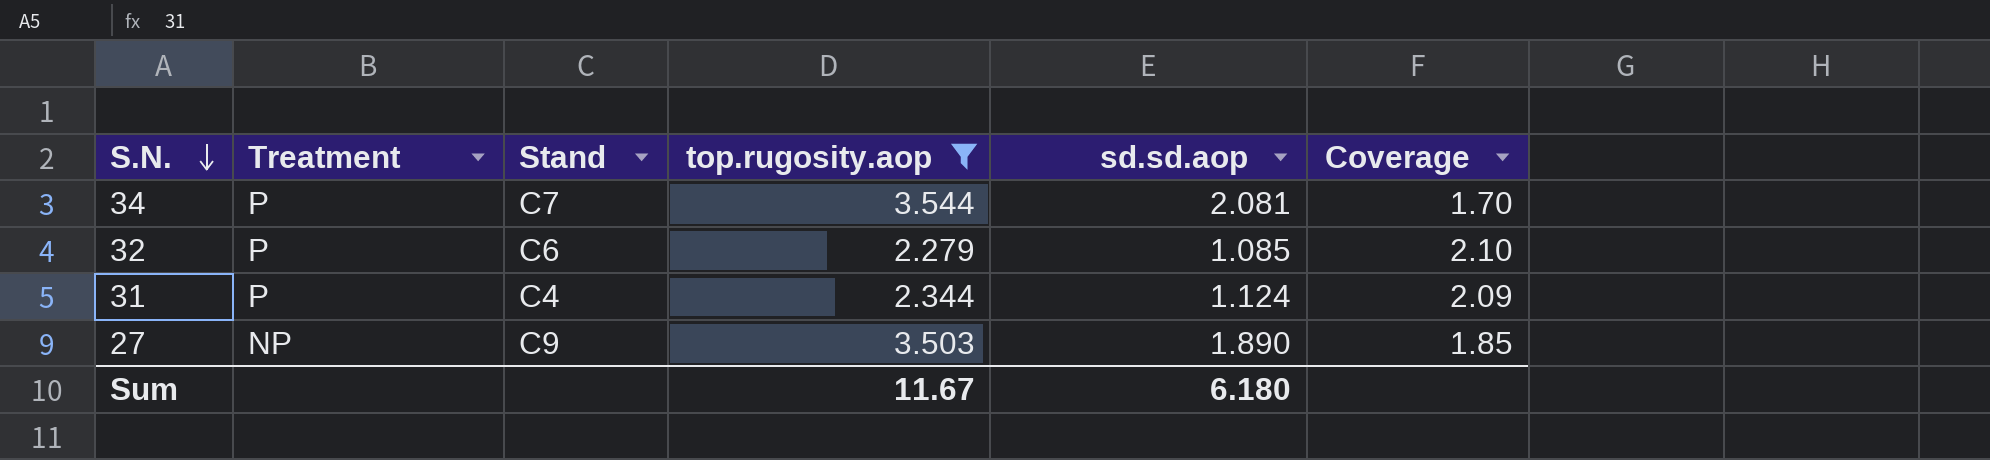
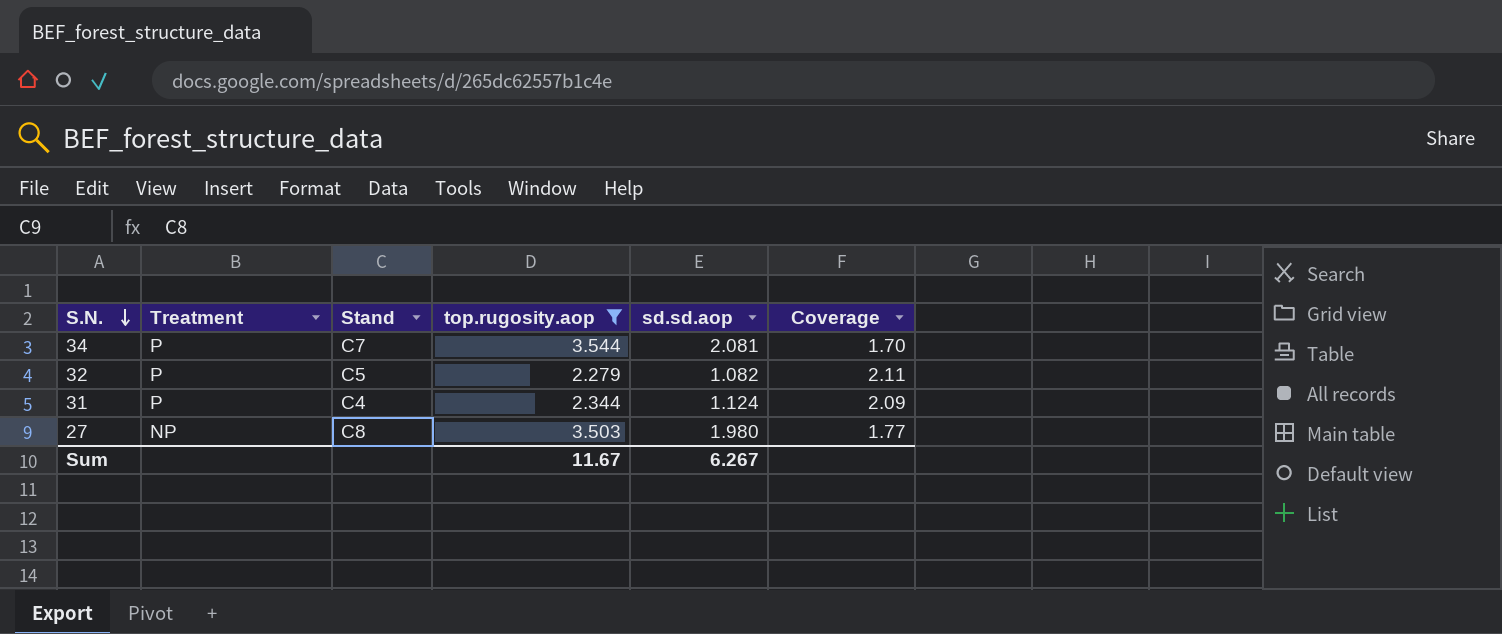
32 | Stand: C6 -> C5
32 | sd.sd.aop: 1.085 -> 1.082
32 | Coverage: 2.10 -> 2.11
27 | Stand: C9 -> C8
27 | sd.sd.aop: 1.890 -> 1.980
27 | Coverage: 1.85 -> 1.77
Sum | sd.sd.aop: 6.180 -> 6.267

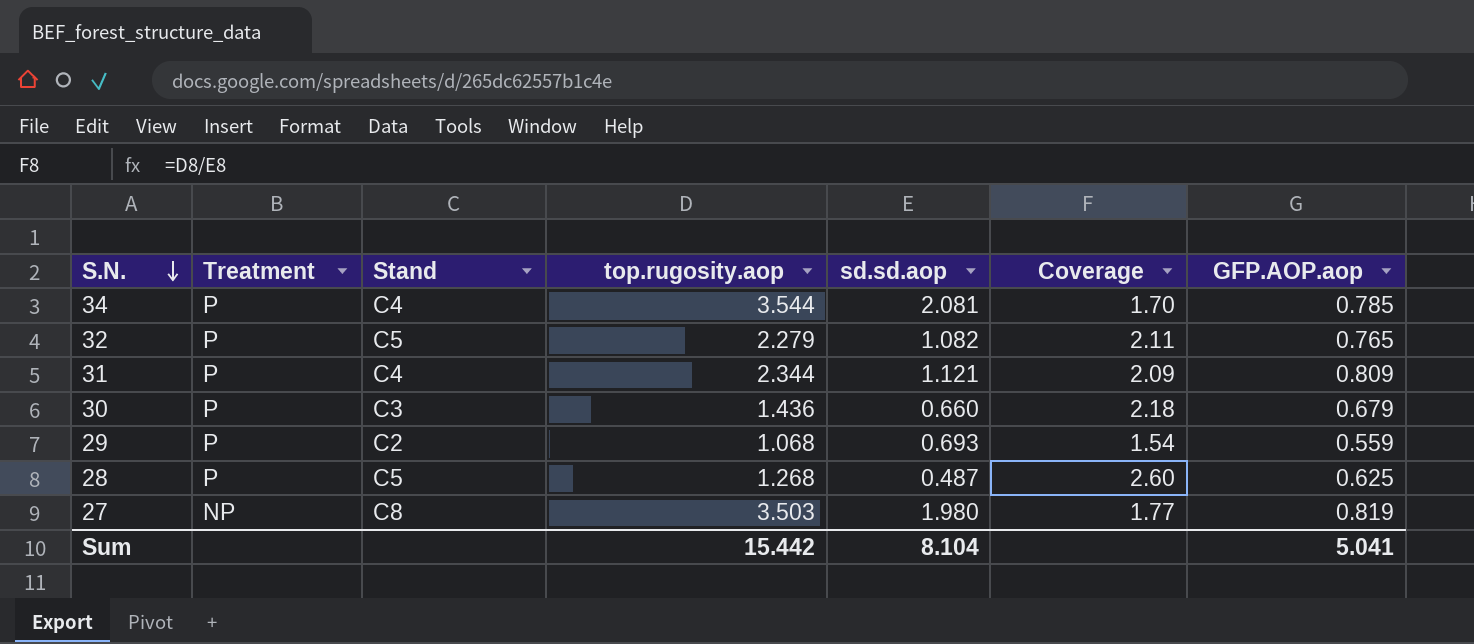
filter: top.rugosity.aop >= 2.279 -> none
column GFP.AOP.aop | position: none -> 7
34 | Stand: C7 -> C4
31 | sd.sd.aop: 1.124 -> 1.121
Sum | top.rugosity.aop: 11.67 -> 15.442
Sum | sd.sd.aop: 6.267 -> 8.104

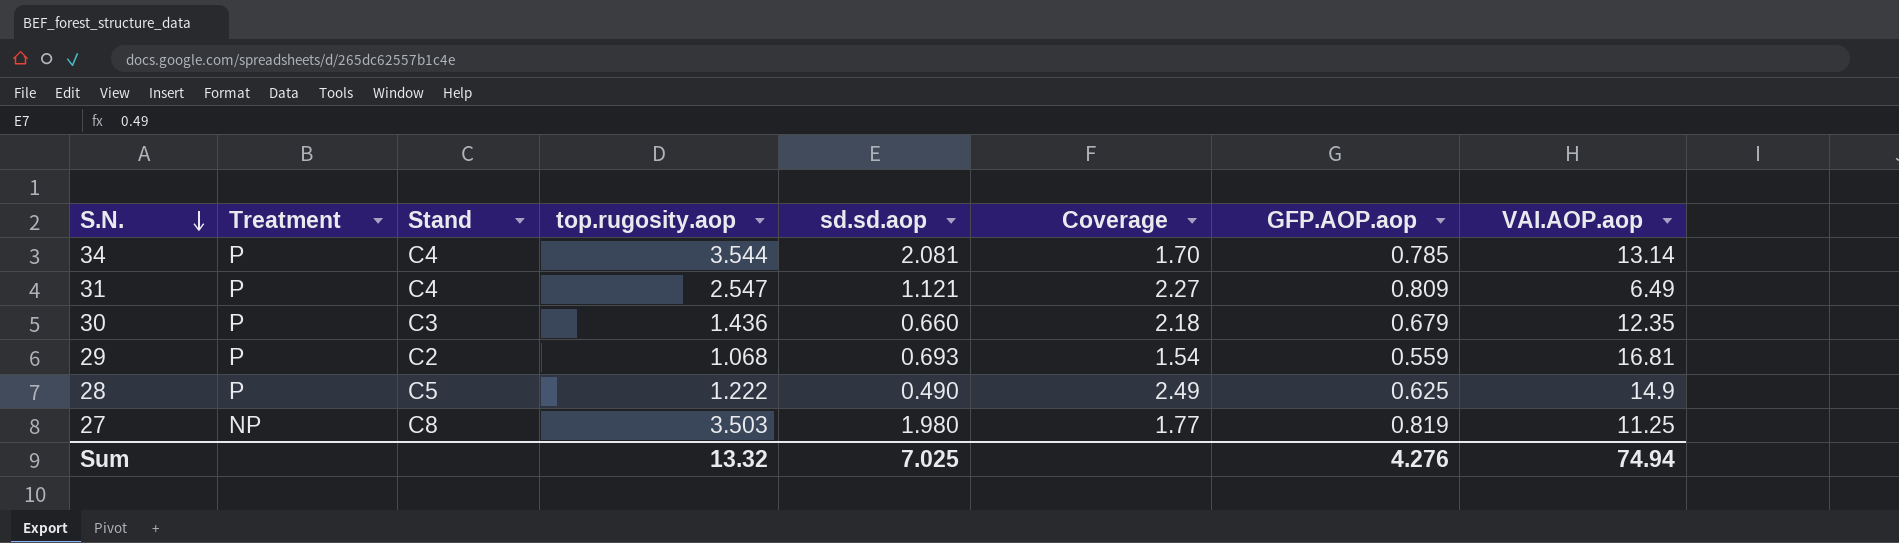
column VAI.AOP.aop | position: none -> 8
row 32: P | C5 | 2.279 | 1.082 | 2.11 | 0.765 -> none
31 | top.rugosity.aop: 2.344 -> 2.547
31 | Coverage: 2.09 -> 2.27
28 | top.rugosity.aop: 1.268 -> 1.222
28 | sd.sd.aop: 0.487 -> 0.490
28 | Coverage: 2.60 -> 2.49
Sum | top.rugosity.aop: 15.442 -> 13.32
Sum | sd.sd.aop: 8.104 -> 7.025
Sum | GFP.AOP.aop: 5.041 -> 4.276

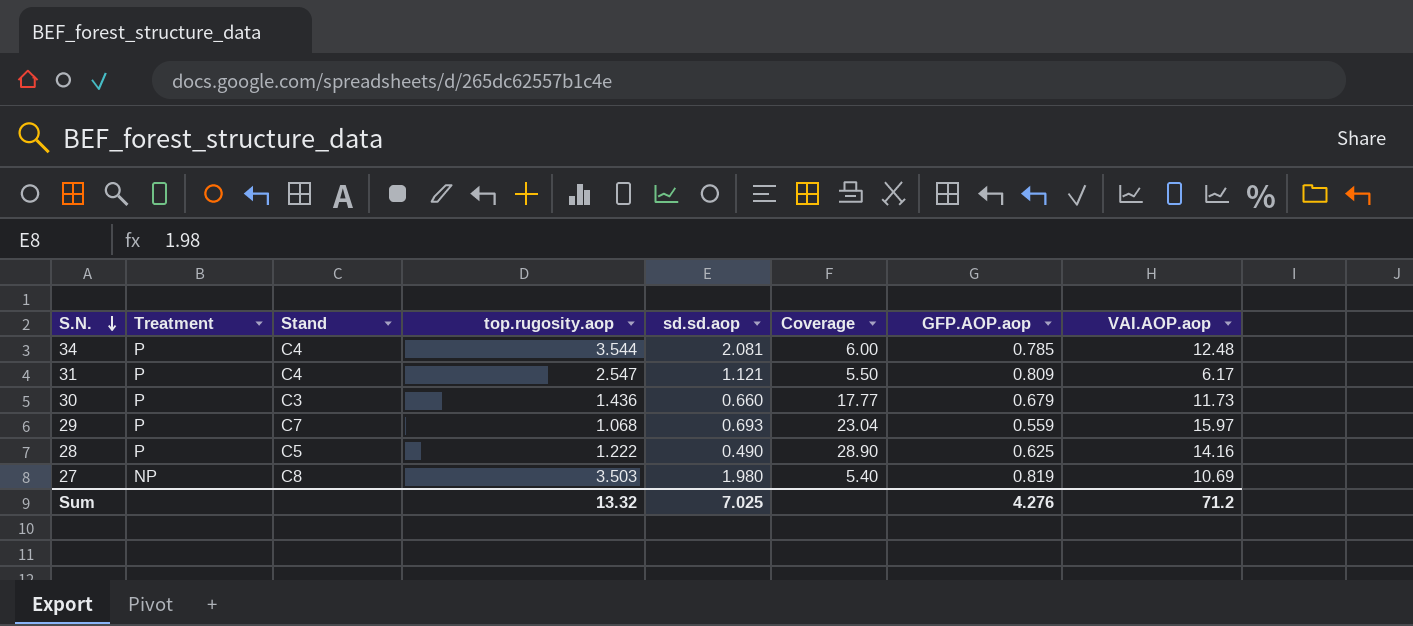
column Coverage | formula: [top.rugosity.aop] / [sd.sd.aop] -> [VAI.AOP.aop] / [sd.sd.aop]
34 | VAI.AOP.aop: 13.14 -> 12.48
31 | VAI.AOP.aop: 6.49 -> 6.17
30 | VAI.AOP.aop: 12.35 -> 11.73
29 | Stand: C2 -> C7
29 | VAI.AOP.aop: 16.81 -> 15.97
28 | VAI.AOP.aop: 14.9 -> 14.16
27 | VAI.AOP.aop: 11.25 -> 10.69
Sum | VAI.AOP.aop: 74.94 -> 71.2

